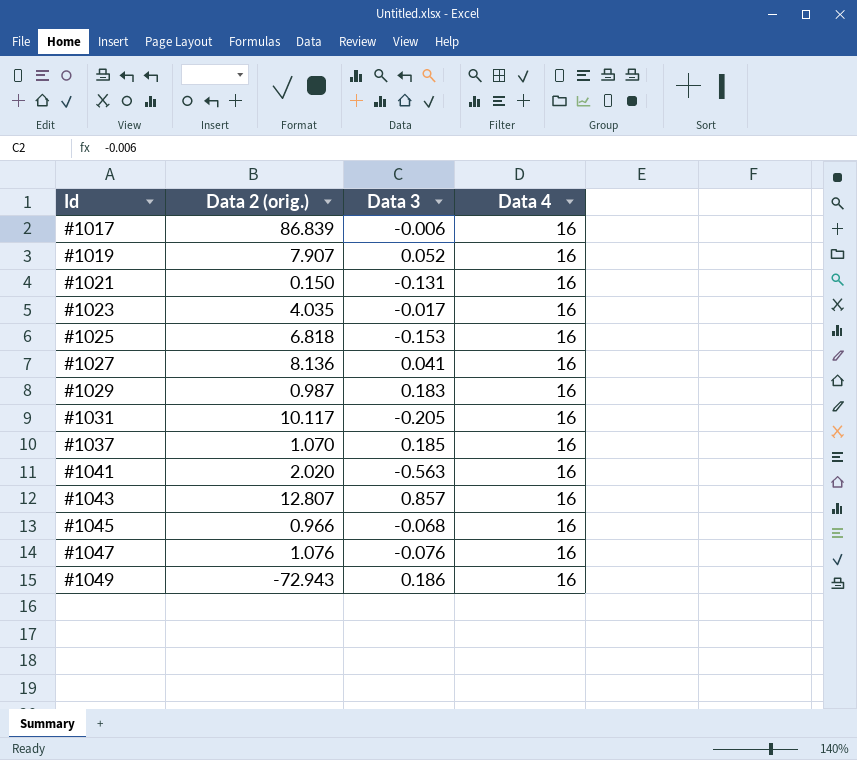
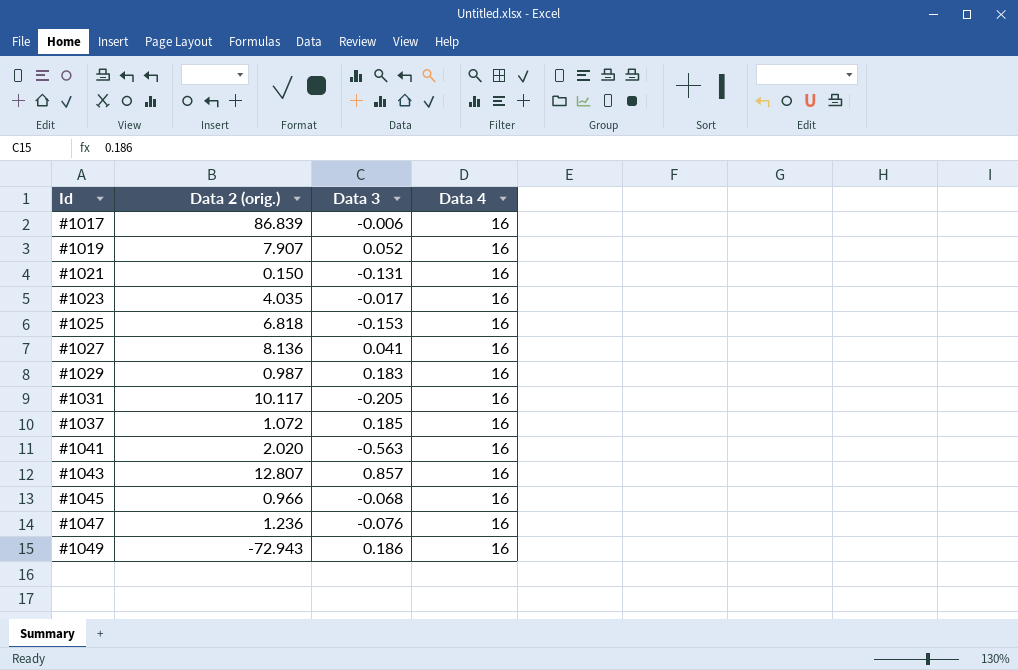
#1037 | Data 2 (orig.): 1.070 -> 1.072
#1047 | Data 2 (orig.): 1.076 -> 1.236

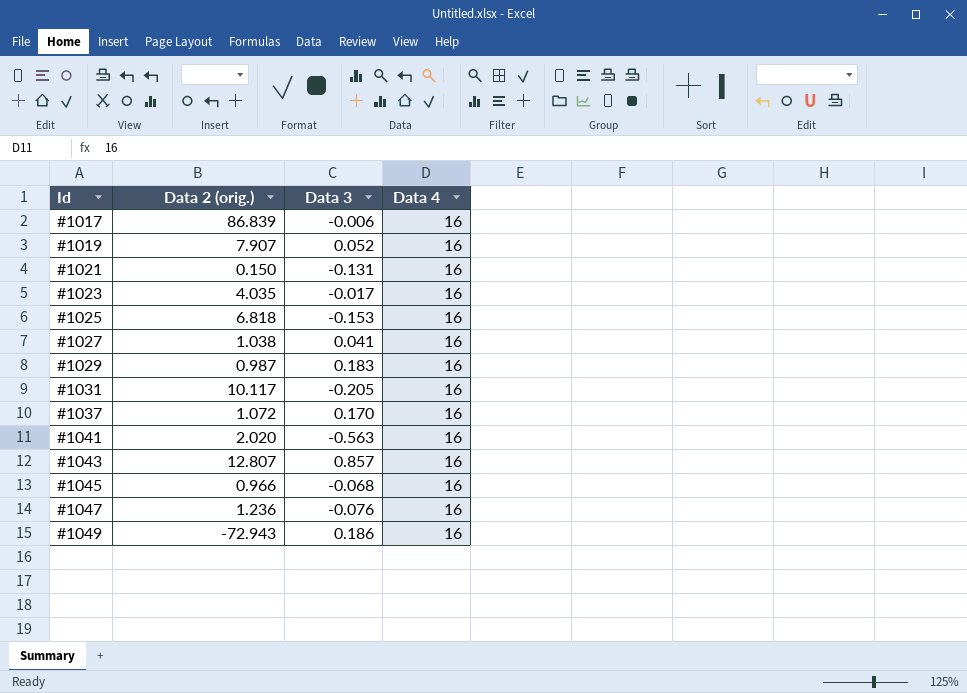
#1027 | Data 2 (orig.): 8.136 -> 1.038
#1037 | Data 3: 0.185 -> 0.170

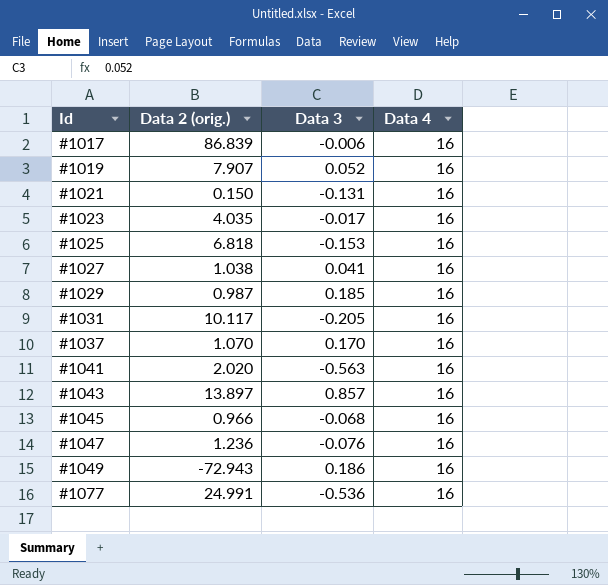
#1029 | Data 3: 0.183 -> 0.185
#1037 | Data 2 (orig.): 1.072 -> 1.070
#1043 | Data 2 (orig.): 12.807 -> 13.897
row #1077: none -> 24.991 | -0.536 | 16

